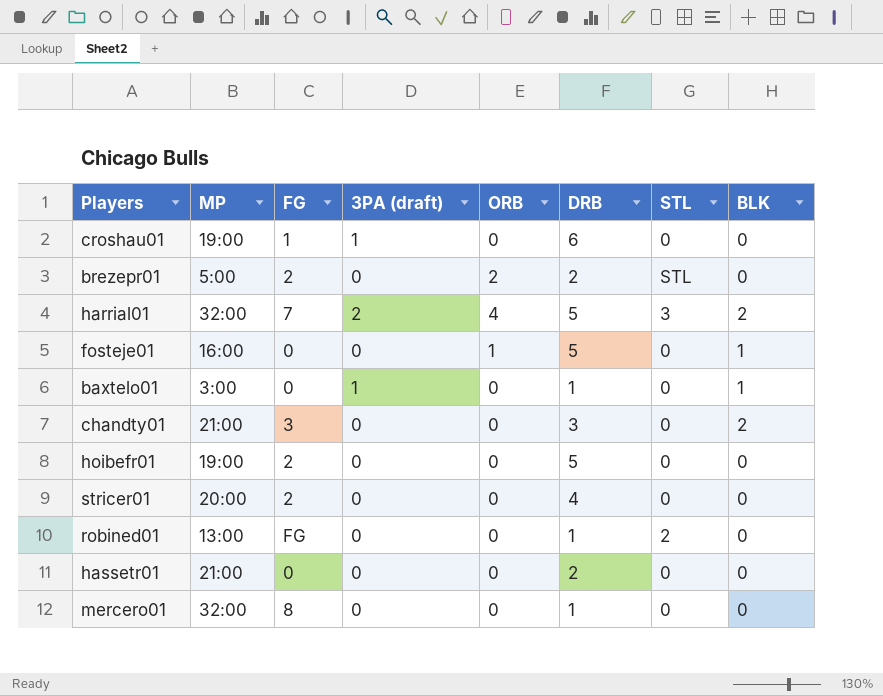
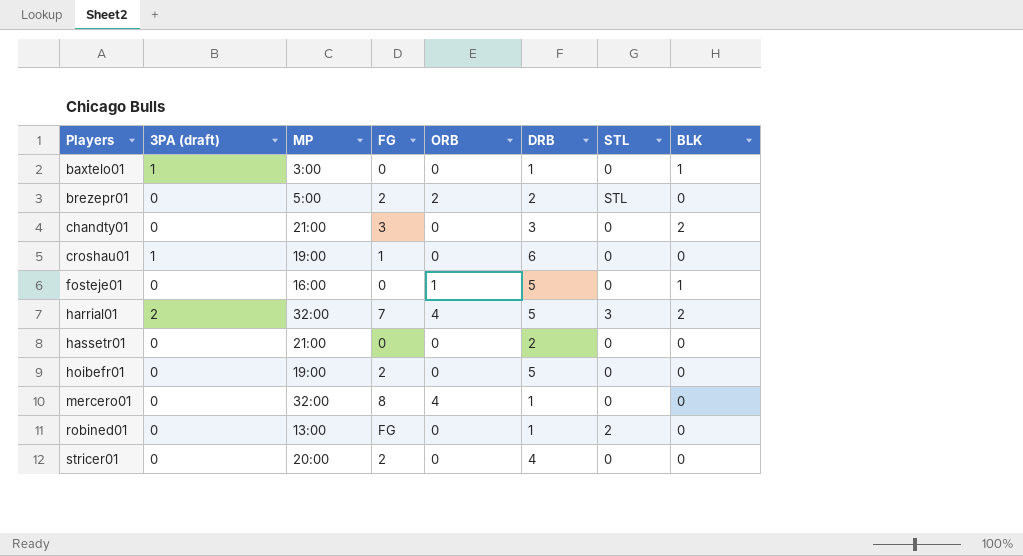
row order: none -> Players ascending
column 3PA (draft) | position: 4 -> 2
mercero01 | ORB: 0 -> 4

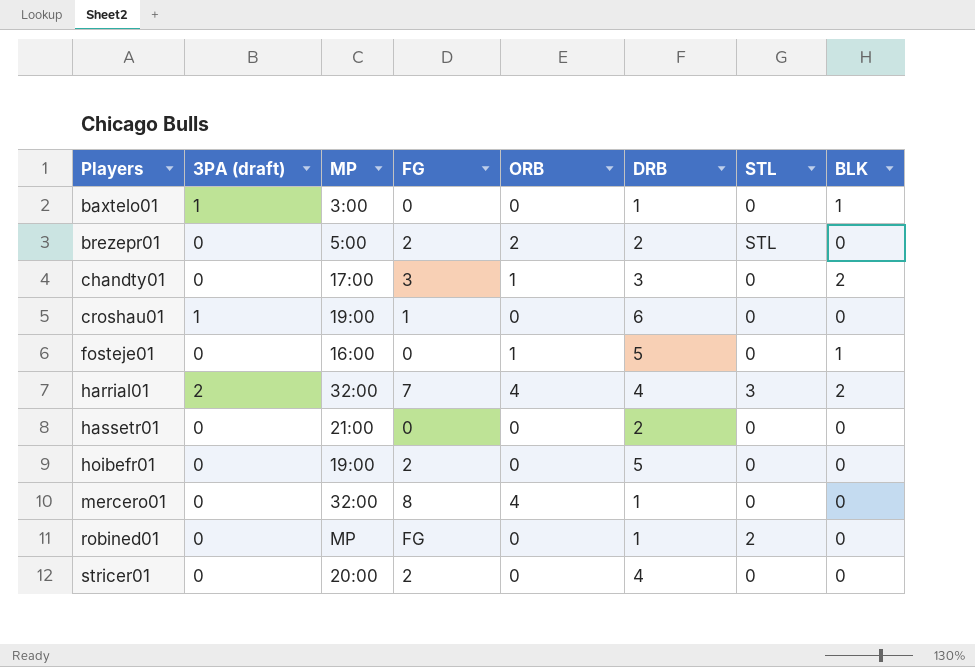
chandty01 | MP: 21:00 -> 17:00
chandty01 | ORB: 0 -> 1
harrial01 | DRB: 5 -> 4
robined01 | MP: 13:00 -> MP

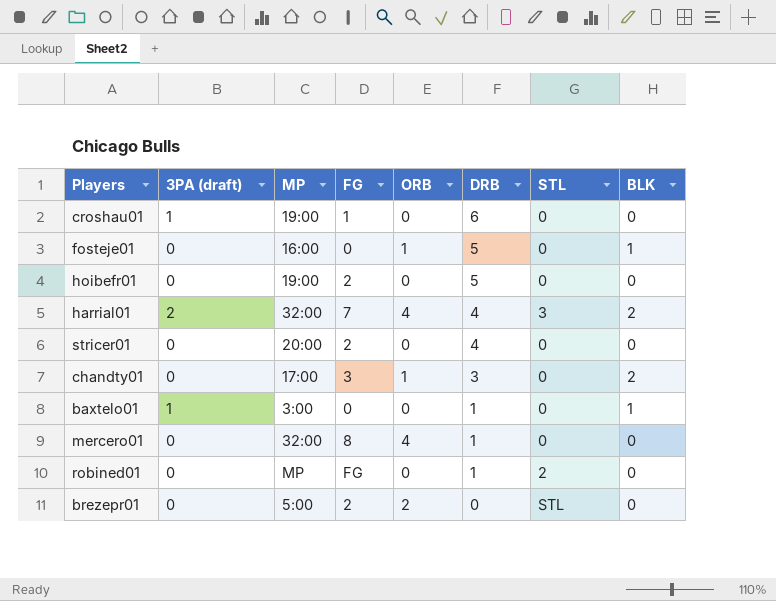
row order: Players ascending -> DRB descending
row hassetr01: 0 | 21:00 | 0 | 0 | 2 | 0 | 0 -> none
brezepr01 | DRB: 2 -> 0

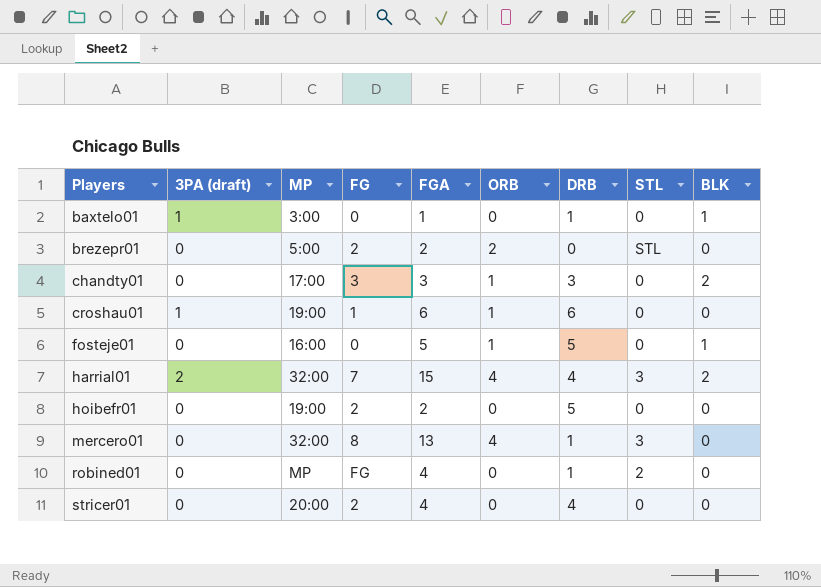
row order: DRB descending -> Players ascending
column FGA | position: none -> 5
croshau01 | ORB: 0 -> 1
mercero01 | STL: 0 -> 3

